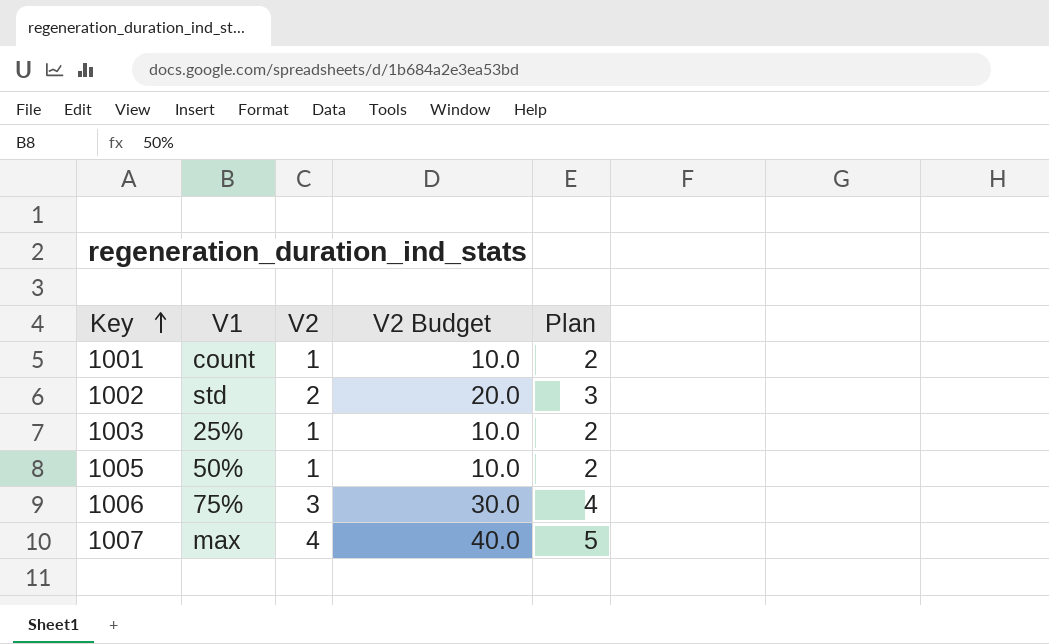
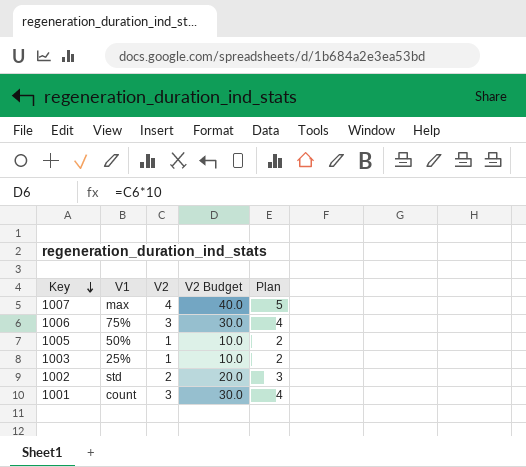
row order: Key ascending -> Key descending
1001 | V2: 1 -> 3
1001 | V2 Budget: 10.0 -> 30.0
1001 | Plan: 2 -> 4

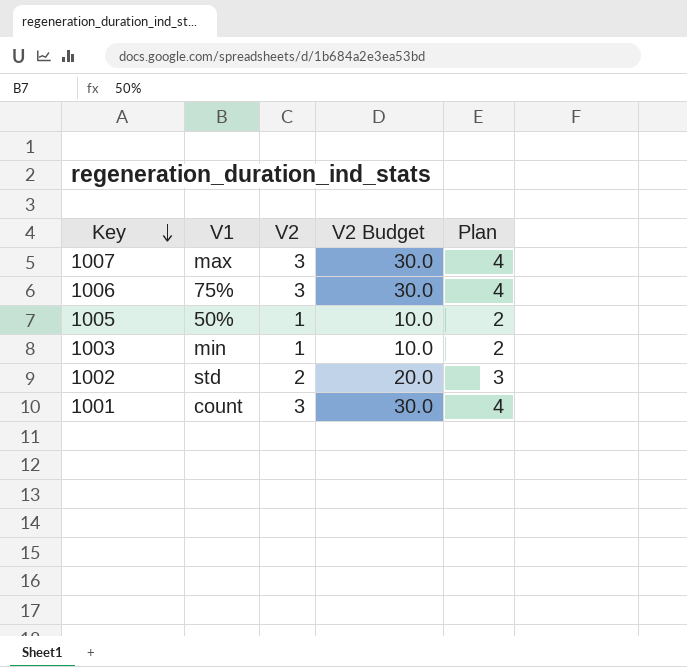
1007 | V2: 4 -> 3
1007 | V2 Budget: 40.0 -> 30.0
1007 | Plan: 5 -> 4
1003 | V1: 25% -> min

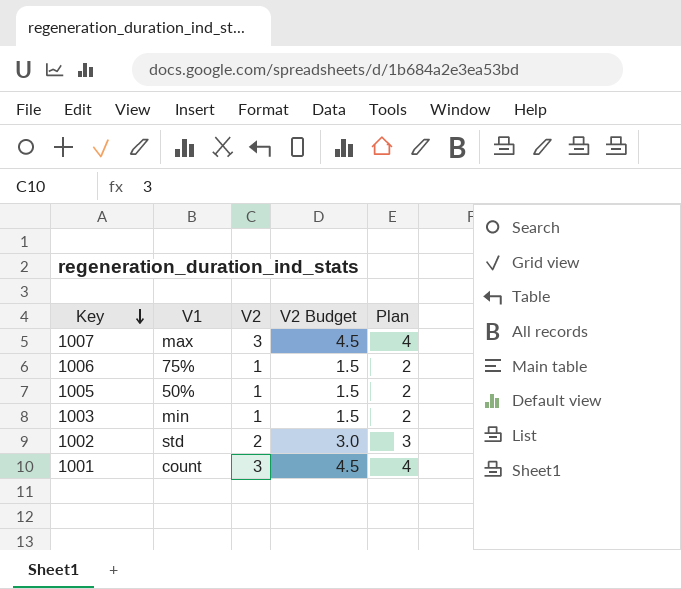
column V2 Budget | formula: [V2] * 10 -> [V2] * 1.5
1006 | V2: 3 -> 1
1006 | Plan: 4 -> 2

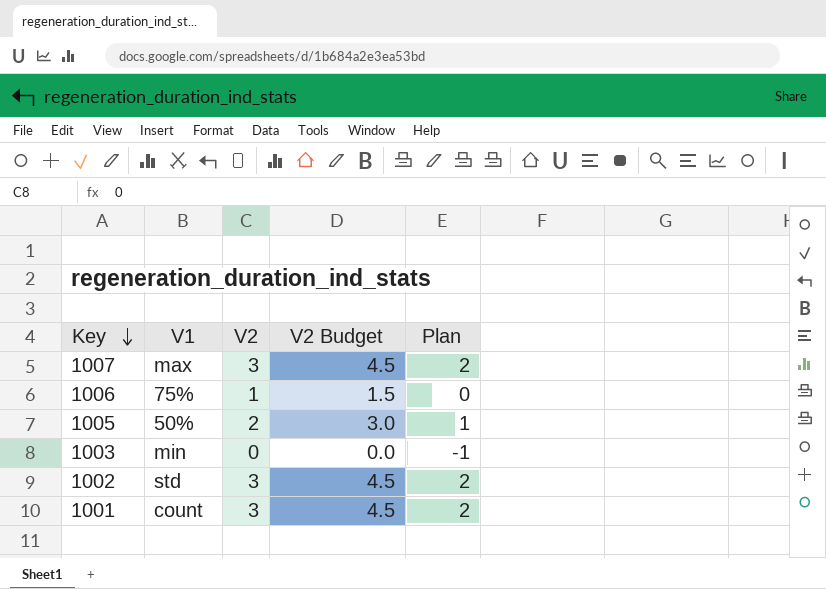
column Plan | formula: [V2] + 1 -> [V2] - 1
1005 | V2: 1 -> 2
1005 | V2 Budget: 1.5 -> 3.0
1003 | V2: 1 -> 0
1003 | V2 Budget: 1.5 -> 0.0
1002 | V2: 2 -> 3
1002 | V2 Budget: 3.0 -> 4.5

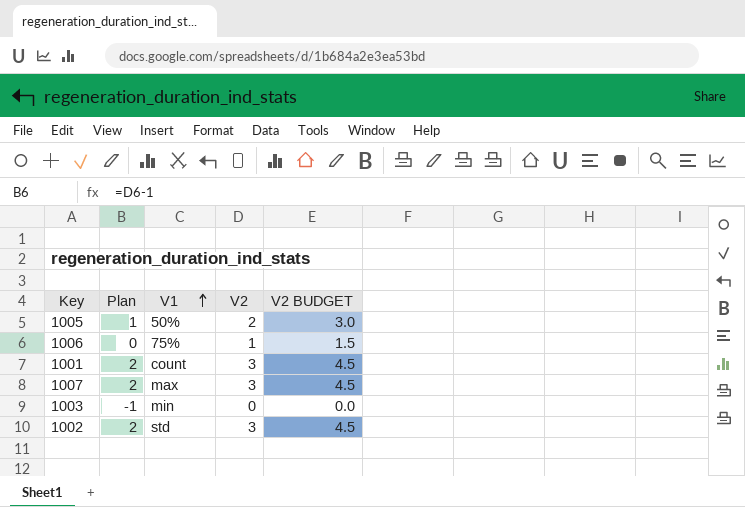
row order: Key descending -> V1 ascending
column Plan | position: 5 -> 2
column name: V2 Budget -> V2 BUDGET

